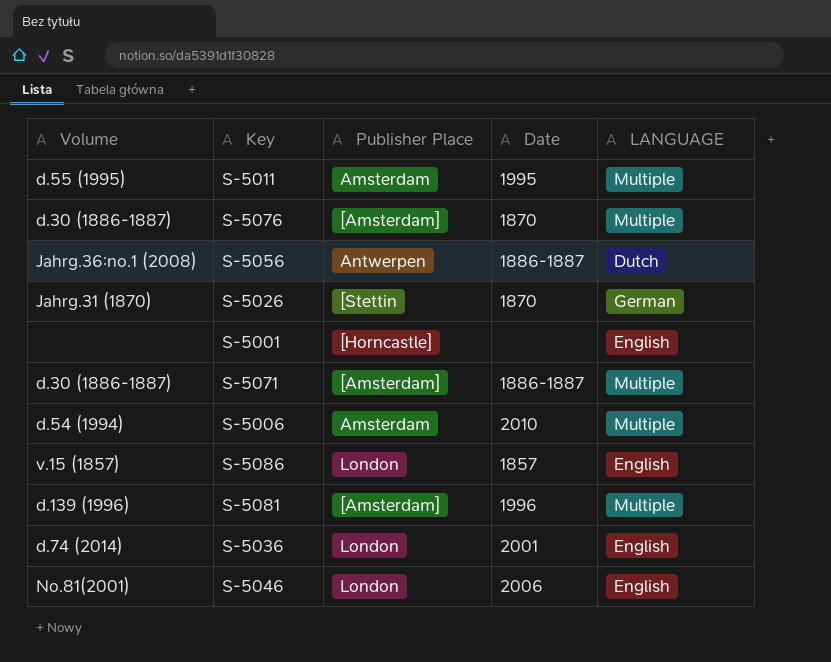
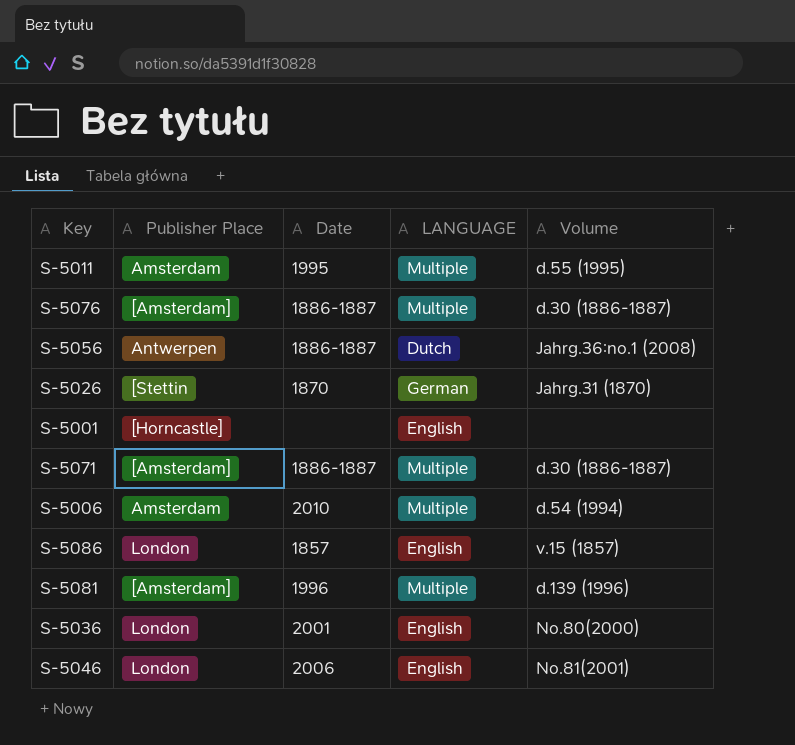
column Volume | position: 1 -> 5
S-5076 | Date: 1870 -> 1886-1887
S-5036 | Volume: d.74 (2014) -> No.80(2000)

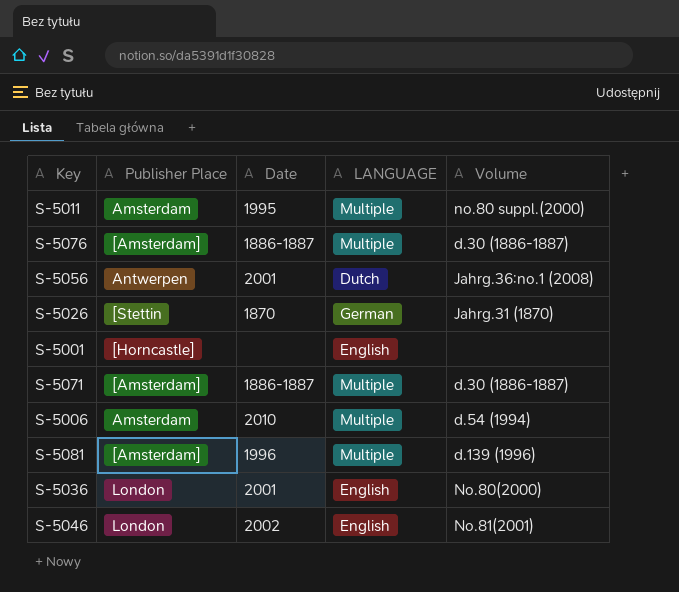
row S-5086: London | 1857 | English | v.15 (1857) -> none
S-5011 | Volume: d.55 (1995) -> no.80 suppl.(2000)
S-5056 | Date: 1886-1887 -> 2001
S-5046 | Date: 2006 -> 2002

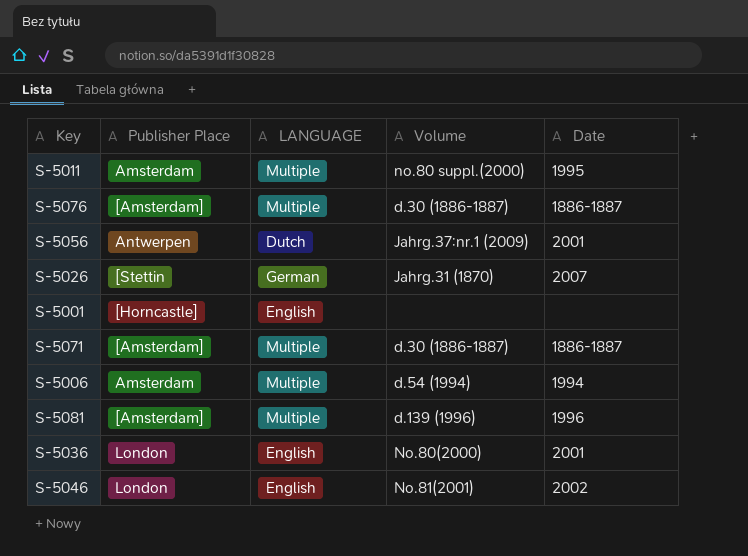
column Date | position: 3 -> 5
S-5056 | Volume: Jahrg.36:no.1 (2008) -> Jahrg.37:nr.1 (2009)
S-5026 | Date: 1870 -> 2007
S-5006 | Date: 2010 -> 1994

